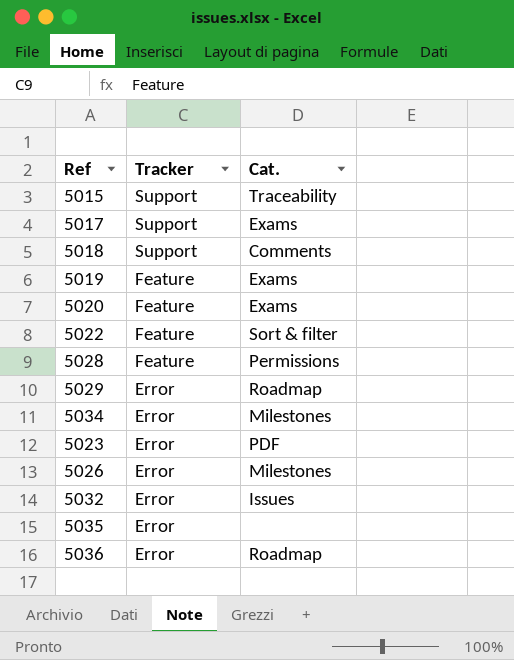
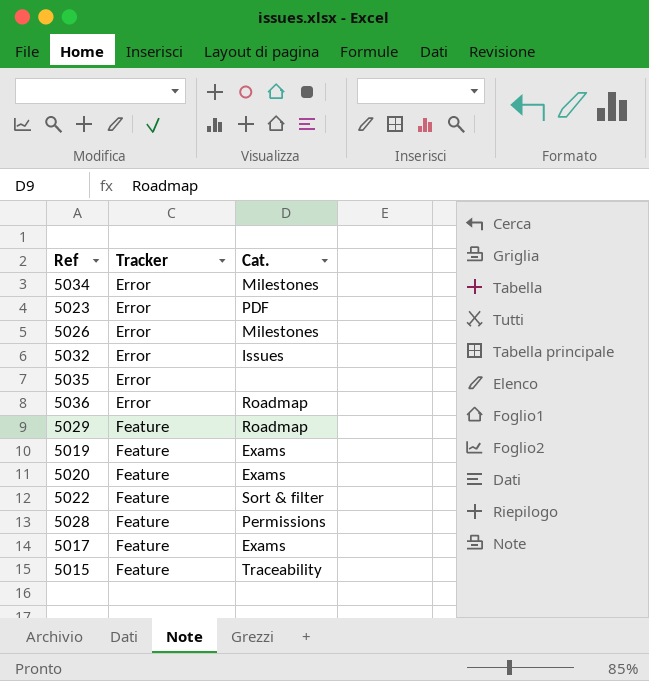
row order: Tracker descending -> Tracker ascending
row 5018: Support | Comments -> none
5029 | Tracker: Error -> Feature
5017 | Tracker: Support -> Feature
5015 | Tracker: Support -> Feature

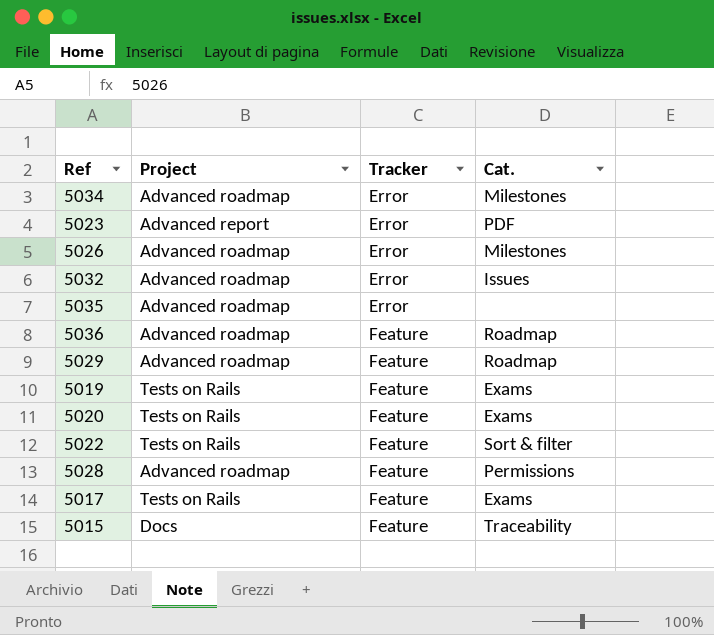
column Project | position: none -> 2
5036 | Tracker: Error -> Feature

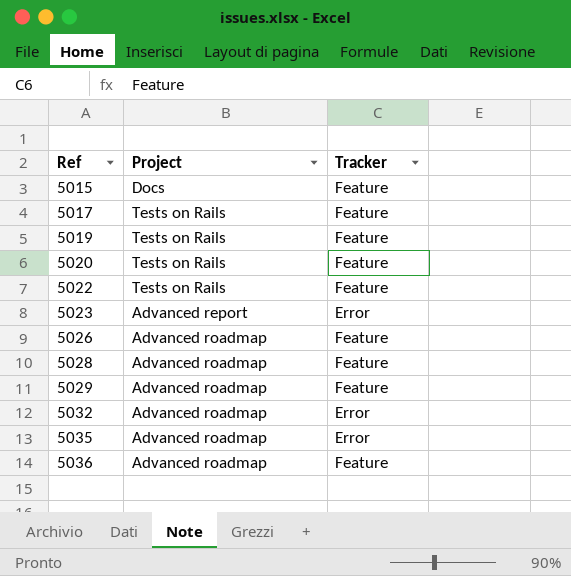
row order: Tracker ascending -> Ref ascending
column Cat. | position: 4 -> none
row 5034: Advanced roadmap | Error | Milestones -> none
5026 | Tracker: Error -> Feature

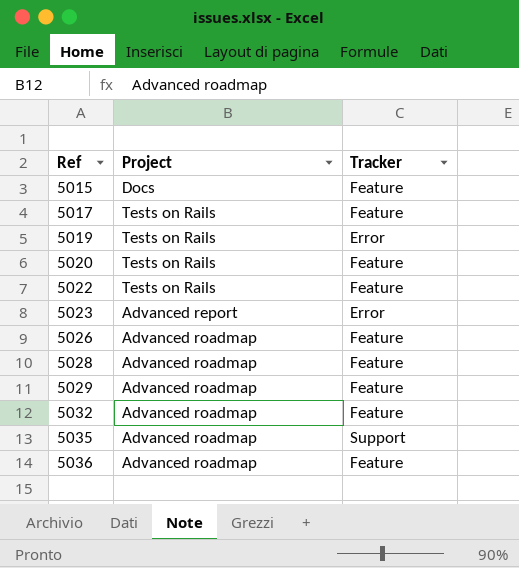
5019 | Tracker: Feature -> Error
5032 | Tracker: Error -> Feature
5035 | Tracker: Error -> Support

